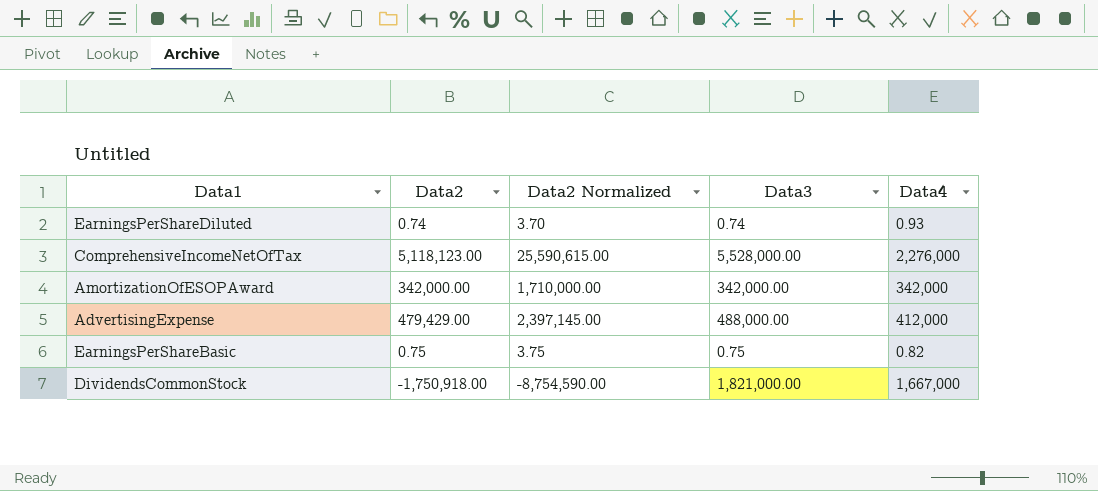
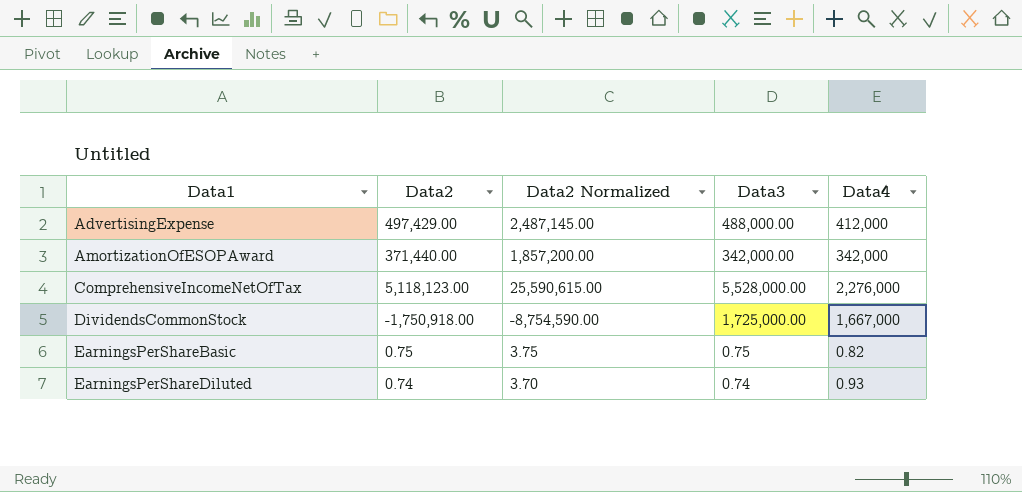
row order: none -> Data1 ascending
AdvertisingExpense | Data2: 479,429.00 -> 497,429.00
AdvertisingExpense | Data2 Normalized: 2,397,145.00 -> 2,487,145.00
AmortizationOfESOPAward | Data2: 342,000.00 -> 371,440.00
AmortizationOfESOPAward | Data2 Normalized: 1,710,000.00 -> 1,857,200.00
DividendsCommonStock | Data3: 1,821,000.00 -> 1,725,000.00

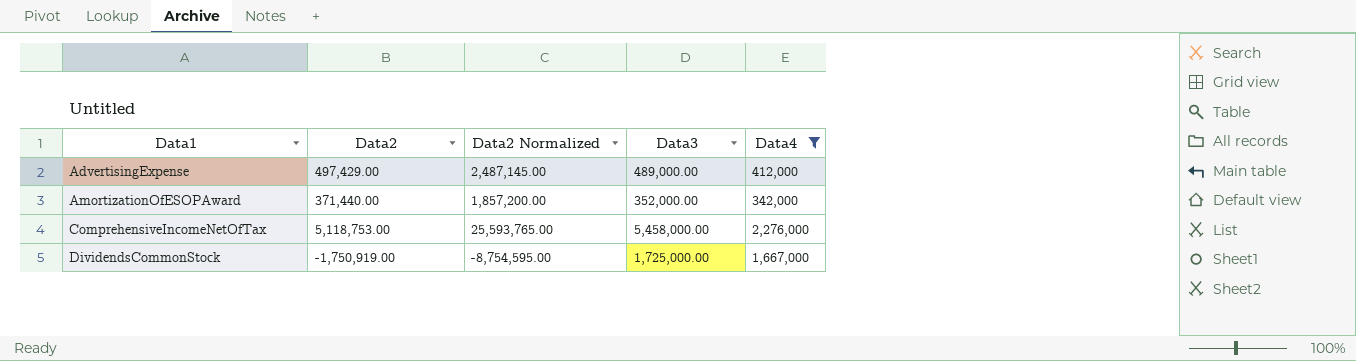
filter: none -> Data4 >= 342,000
AdvertisingExpense | Data3: 488,000.00 -> 489,000.00
AmortizationOfESOPAward | Data3: 342,000.00 -> 352,000.00
ComprehensiveIncomeNetOfTax | Data2: 5,118,123.00 -> 5,118,753.00
ComprehensiveIncomeNetOfTax | Data2 Normalized: 25,590,615.00 -> 25,593,765.00
ComprehensiveIncomeNetOfTax | Data3: 5,528,000.00 -> 5,458,000.00
DividendsCommonStock | Data2: -1,750,918.00 -> -1,750,919.00
DividendsCommonStock | Data2 Normalized: -8,754,590.00 -> -8,754,595.00

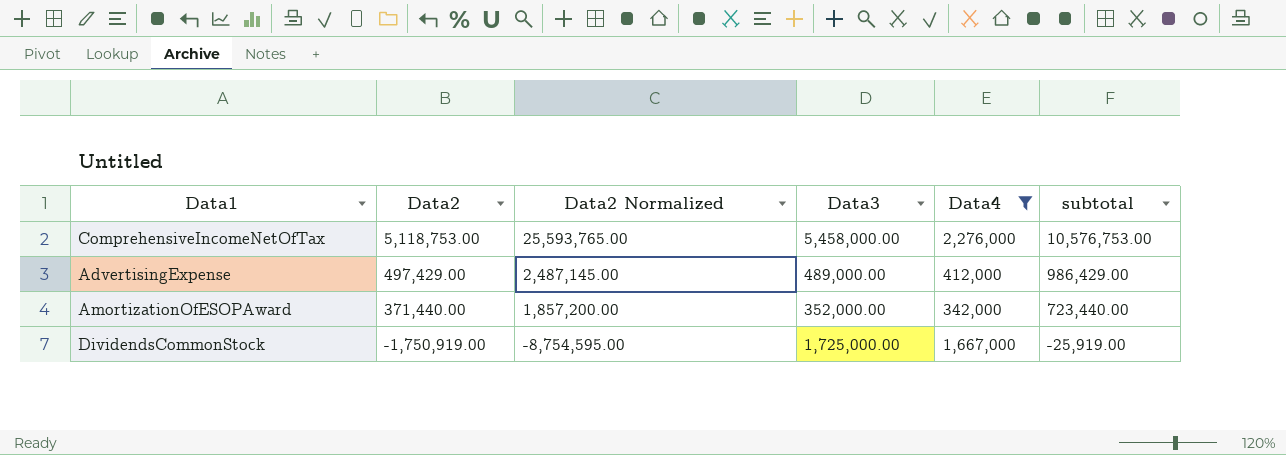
row order: Data1 ascending -> Data2 descending
column subtotal | formula: none -> [Data2] + [Data3]

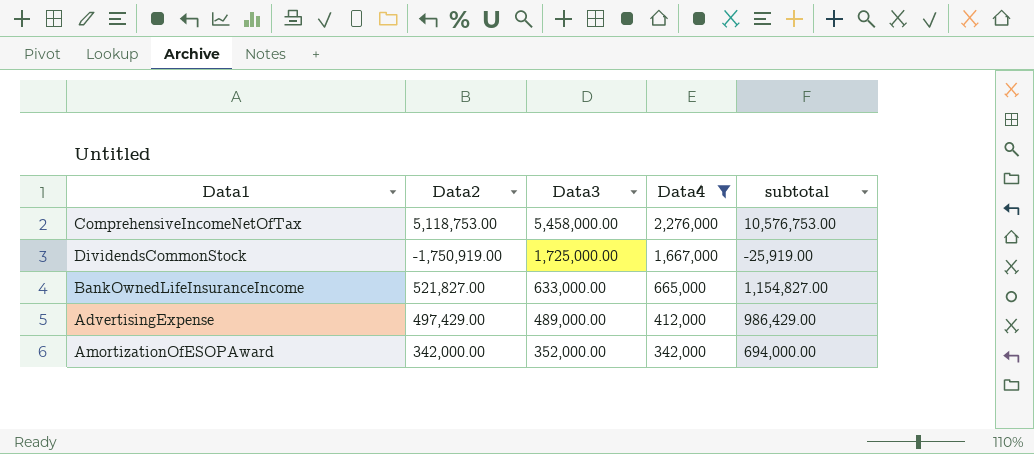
row order: Data2 descending -> Data3 descending
column Data2 Normalized | formula: [Data2] * 5 -> none
row BankOwnedLifeInsuranceIncome: none -> 521,827.00 | 633,000.00 | 665,000 | 1,154,827.00
AmortizationOfESOPAward | Data2: 371,440.00 -> 342,000.00
AmortizationOfESOPAward | subtotal: 723,440.00 -> 694,000.00

